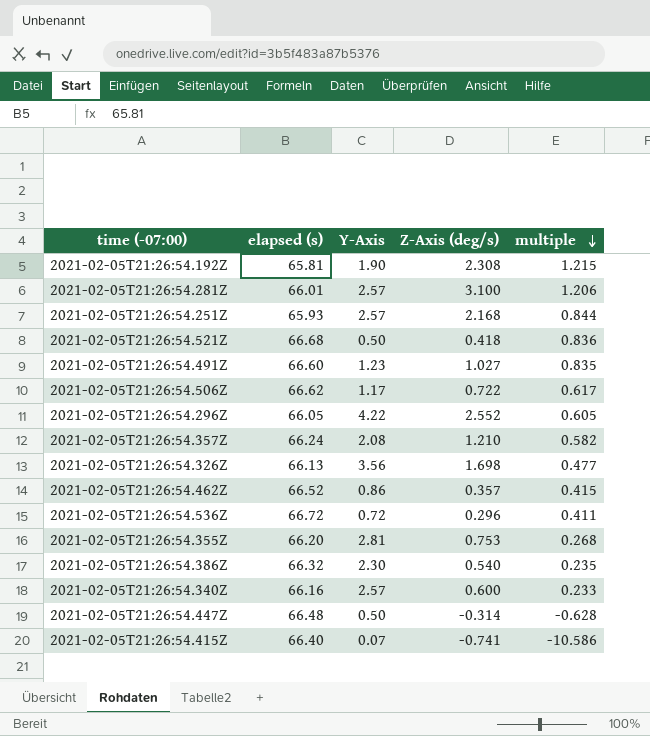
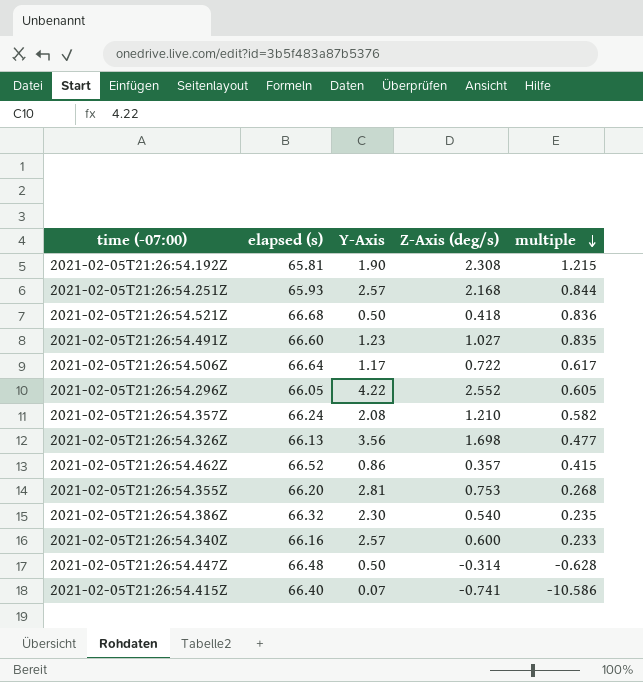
row 2021-02-05T21:26:54.281Z: 66.01 | 2.57 | 3.100 | 1.206 -> none
row 2021-02-05T21:26:54.536Z: 66.72 | 0.72 | 0.296 | 0.411 -> none
2021-02-05T21:26:54.506Z | elapsed (s): 66.62 -> 66.64

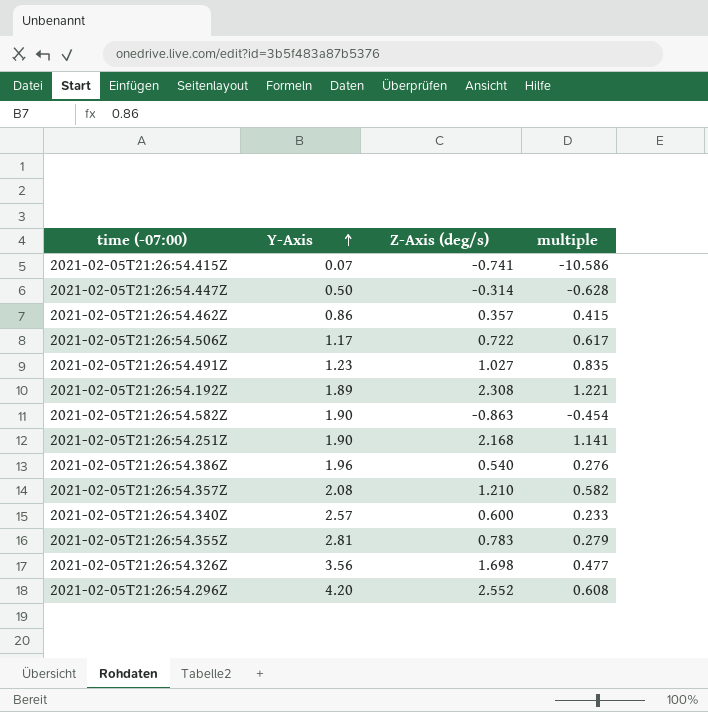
row order: multiple descending -> Y-Axis ascending
column elapsed (s) | position: 2 -> none
row 2021-02-05T21:26:54.521Z: 66.68 | 0.50 | 0.418 | 0.836 -> none
2021-02-05T21:26:54.192Z | Y-Axis: 1.90 -> 1.89
2021-02-05T21:26:54.192Z | multiple: 1.215 -> 1.221
row 2021-02-05T21:26:54.582Z: none -> 1.90 | -0.863 | -0.454
2021-02-05T21:26:54.251Z | Y-Axis: 2.57 -> 1.90
2021-02-05T21:26:54.251Z | multiple: 0.844 -> 1.141
2021-02-05T21:26:54.386Z | Y-Axis: 2.30 -> 1.96
2021-02-05T21:26:54.386Z | multiple: 0.235 -> 0.276
2021-02-05T21:26:54.355Z | Z-Axis (deg/s): 0.753 -> 0.783
2021-02-05T21:26:54.355Z | multiple: 0.268 -> 0.279
2021-02-05T21:26:54.296Z | Y-Axis: 4.22 -> 4.20
2021-02-05T21:26:54.296Z | multiple: 0.605 -> 0.608

